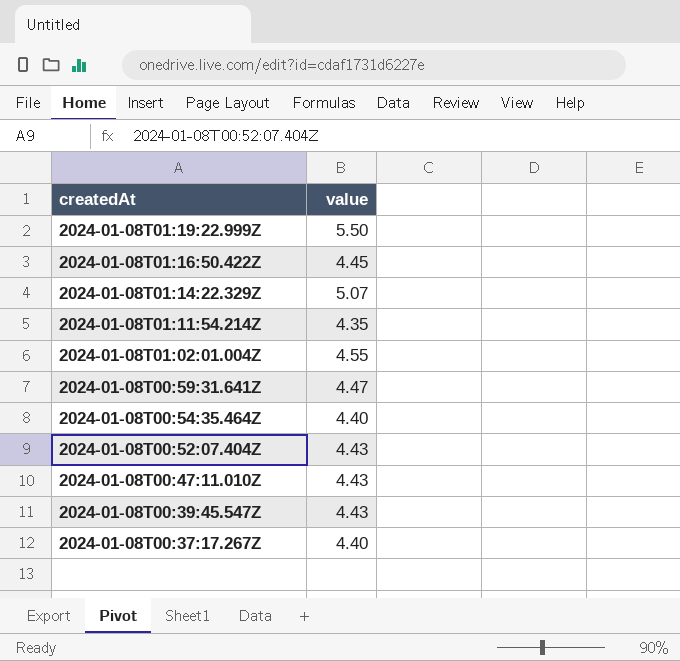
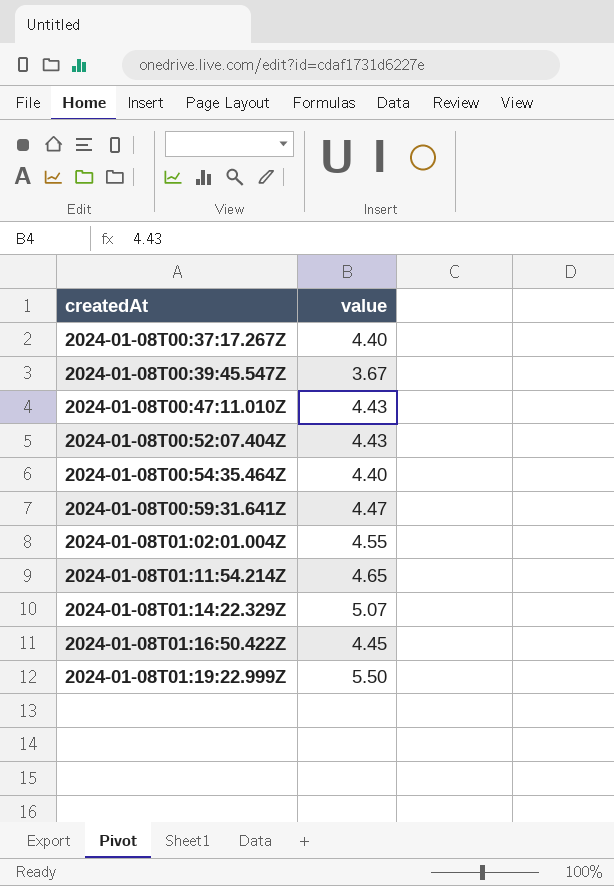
row order: createdAt descending -> createdAt ascending
2024-01-08T00:39:45.547Z | value: 4.43 -> 3.67
2024-01-08T01:11:54.214Z | value: 4.35 -> 4.65

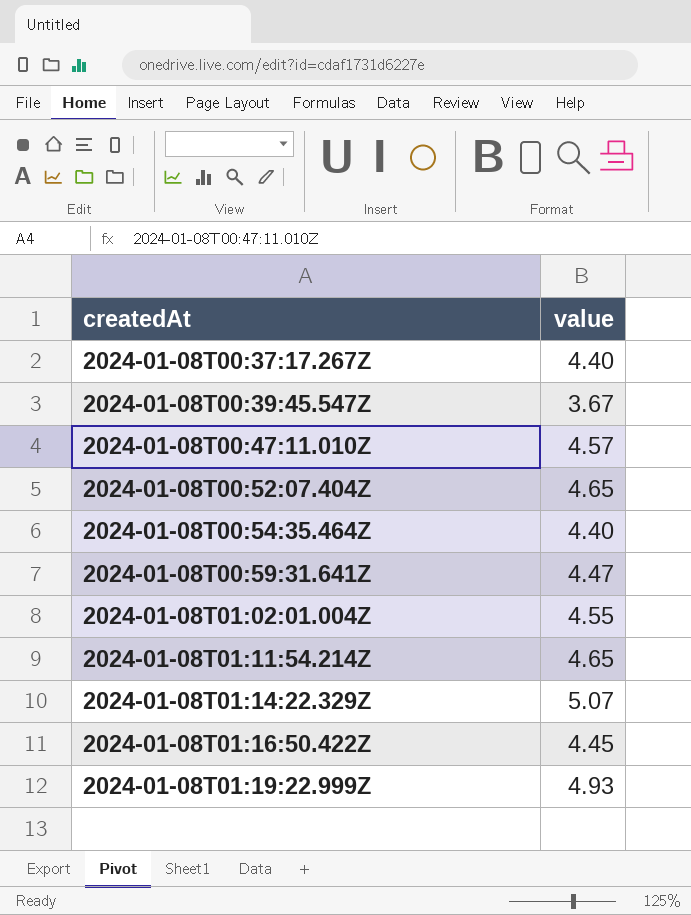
2024-01-08T00:47:11.010Z | value: 4.43 -> 4.57
2024-01-08T00:52:07.404Z | value: 4.43 -> 4.65
2024-01-08T01:19:22.999Z | value: 5.50 -> 4.93

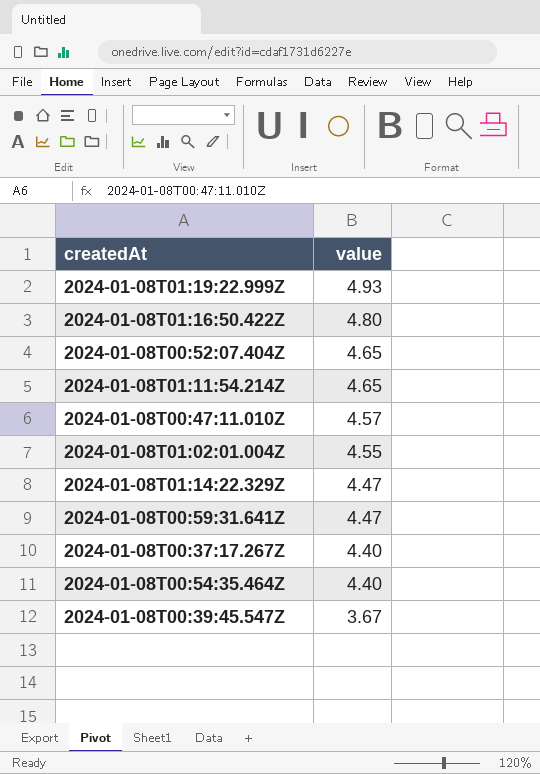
row order: createdAt ascending -> value descending
2024-01-08T01:16:50.422Z | value: 4.45 -> 4.80
2024-01-08T01:14:22.329Z | value: 5.07 -> 4.47

